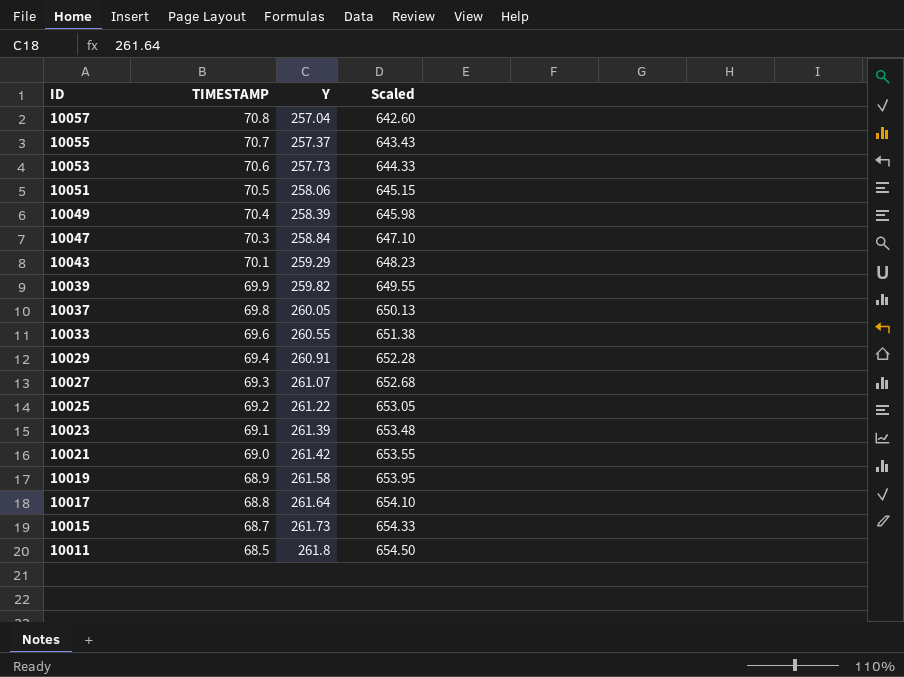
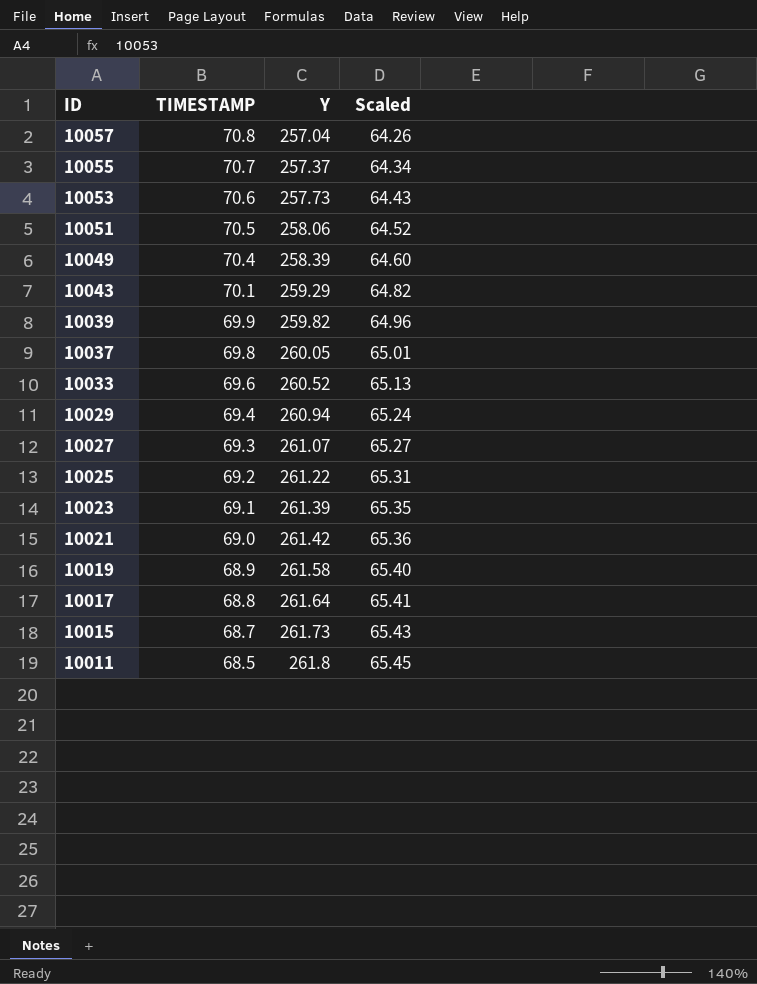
column Scaled | formula: [Y] * 2.5 -> [Y] * 0.25
row 10047: 70.3 | 258.84 | 647.10 -> none
10033 | Y: 260.55 -> 260.52
10029 | Y: 260.91 -> 260.94

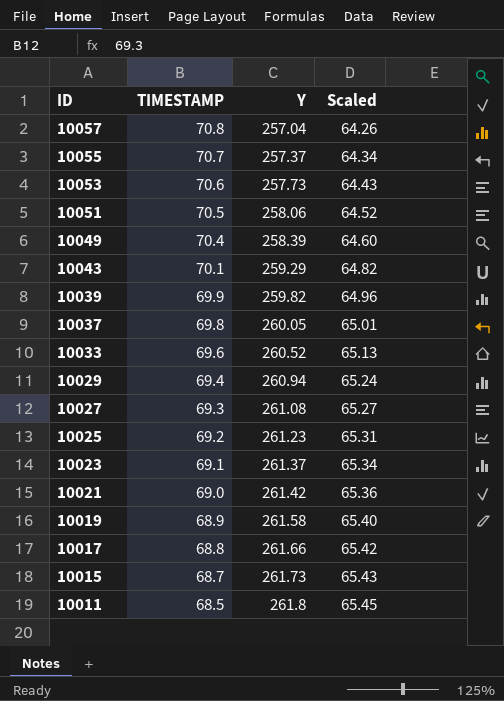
10027 | Y: 261.07 -> 261.08
10025 | Y: 261.22 -> 261.23
10023 | Y: 261.39 -> 261.37
10023 | Scaled: 65.35 -> 65.34
10017 | Y: 261.64 -> 261.66
10017 | Scaled: 65.41 -> 65.42

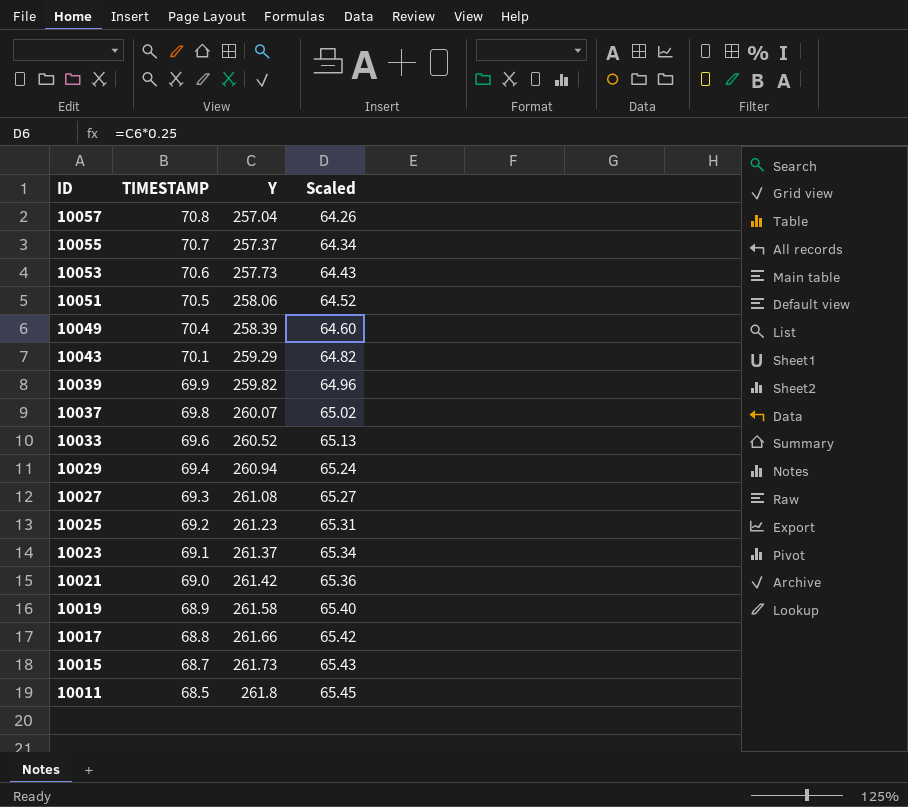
10037 | Y: 260.05 -> 260.07
10037 | Scaled: 65.01 -> 65.02

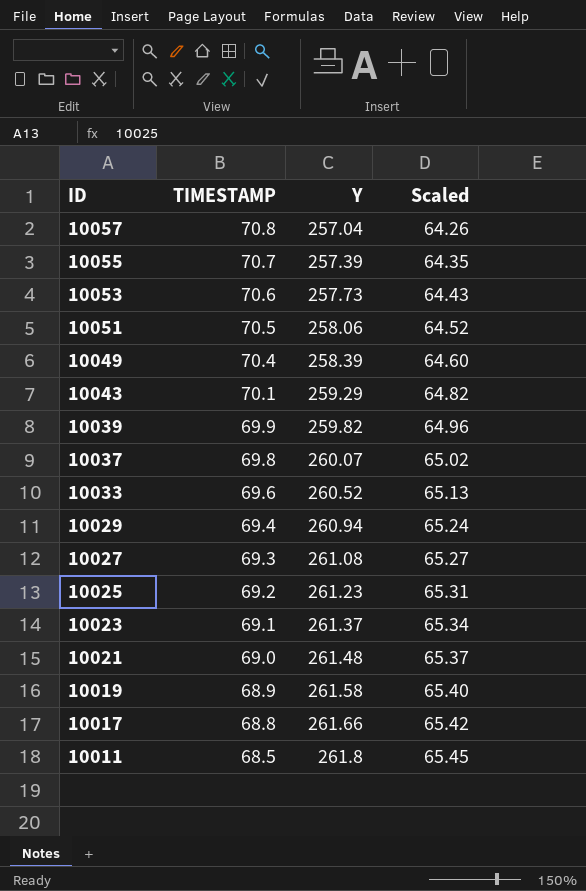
row 10015: 68.7 | 261.73 | 65.43 -> none
10055 | Y: 257.37 -> 257.39
10055 | Scaled: 64.34 -> 64.35
10021 | Y: 261.42 -> 261.48
10021 | Scaled: 65.36 -> 65.37

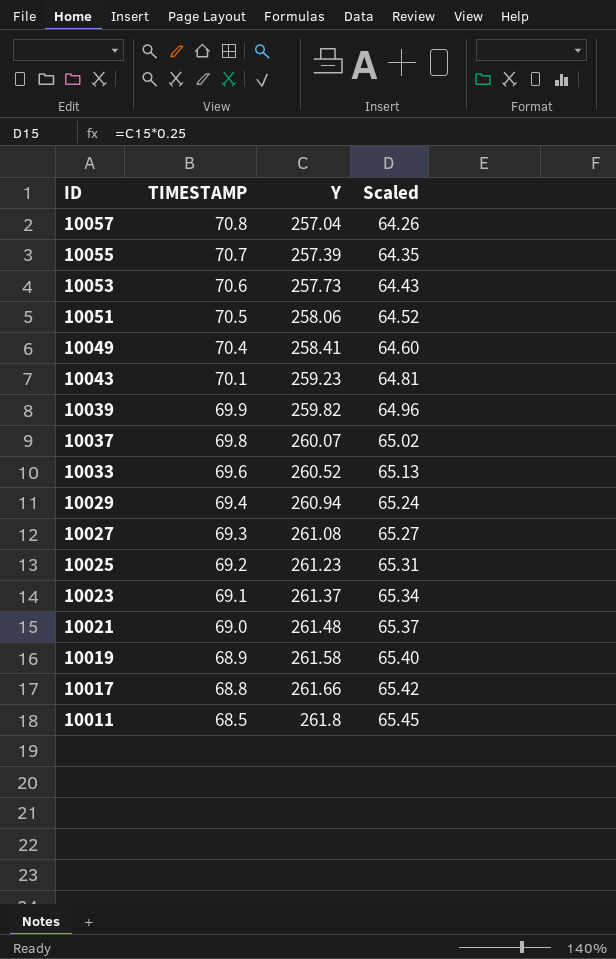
10049 | Y: 258.39 -> 258.41
10043 | Y: 259.29 -> 259.23
10043 | Scaled: 64.82 -> 64.81

